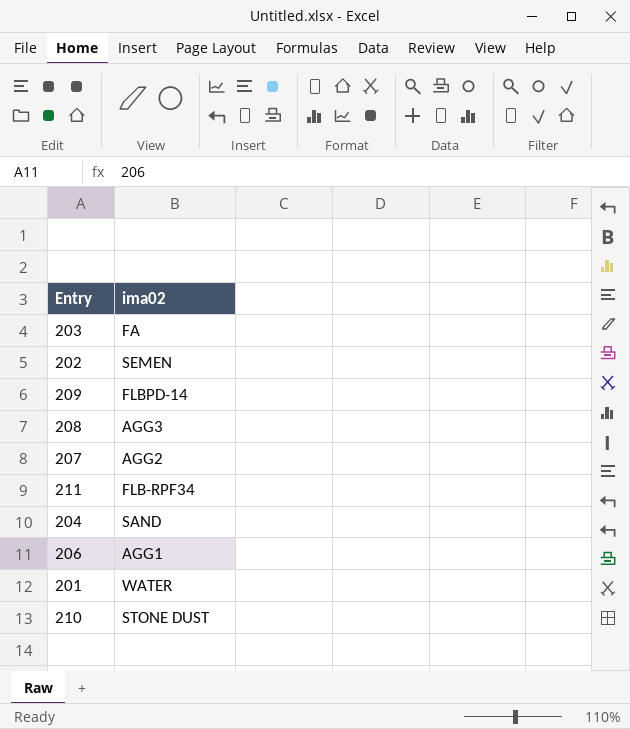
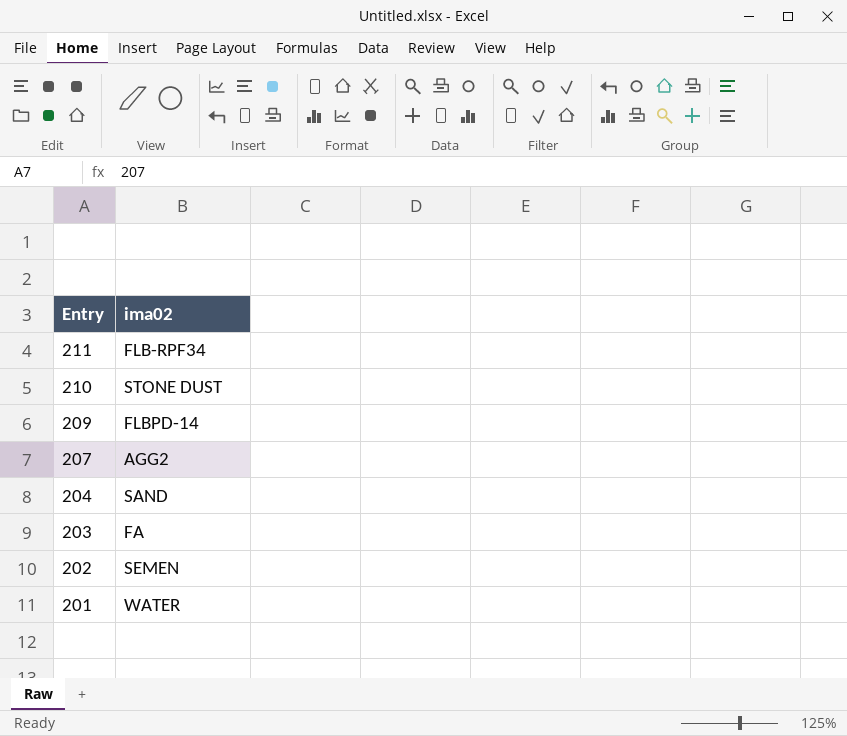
row order: none -> Entry descending
row 208: AGG3 -> none
row 206: AGG1 -> none

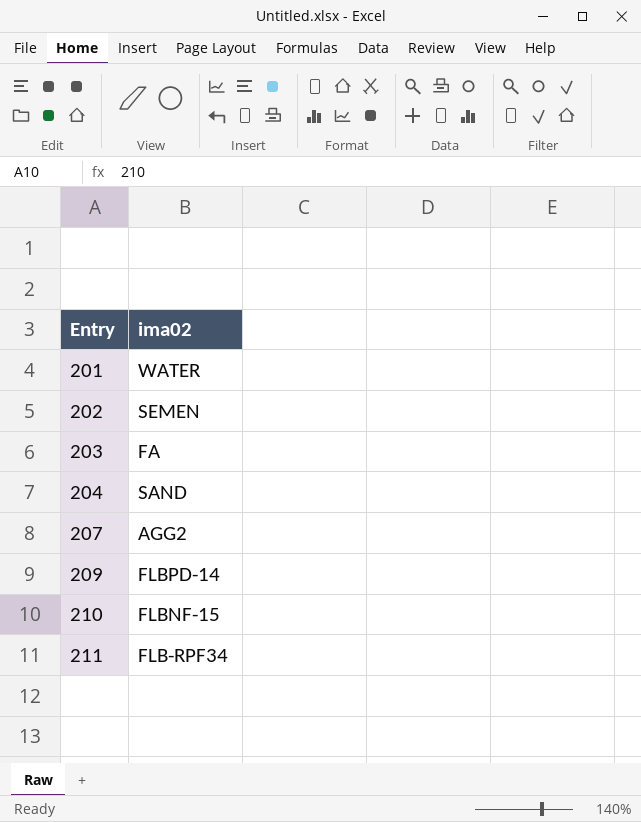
row order: Entry descending -> Entry ascending
210 | ima02: STONE DUST -> FLBNF-15

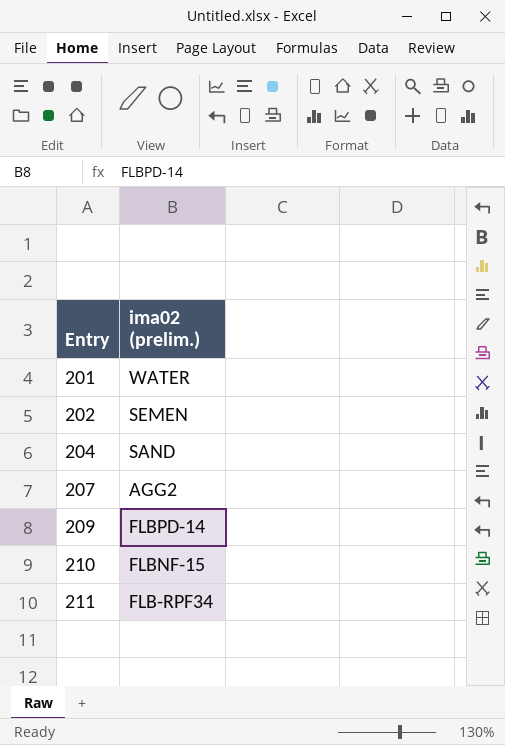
column name: ima02 -> ima02 (prelim.)
row 203: FA -> none

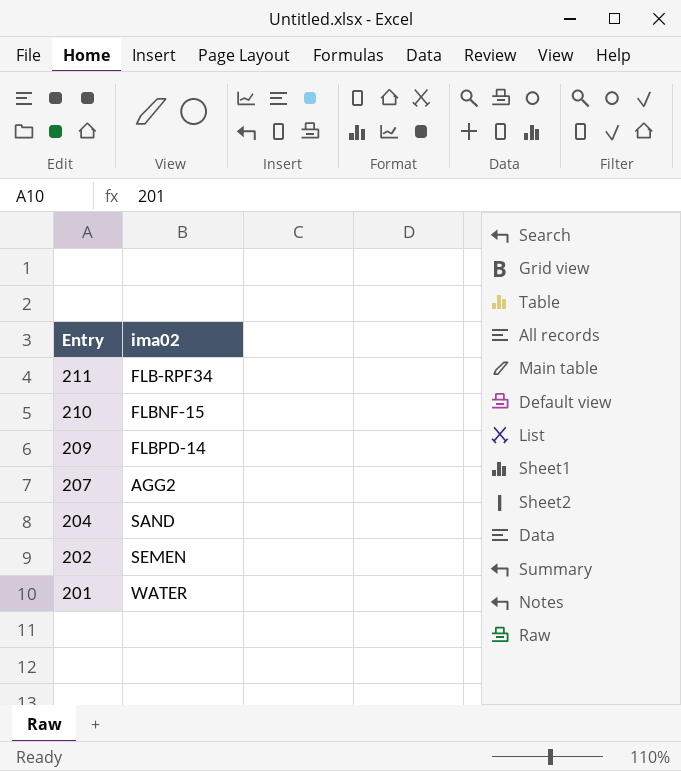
row order: Entry ascending -> Entry descending
column name: ima02 (prelim.) -> ima02

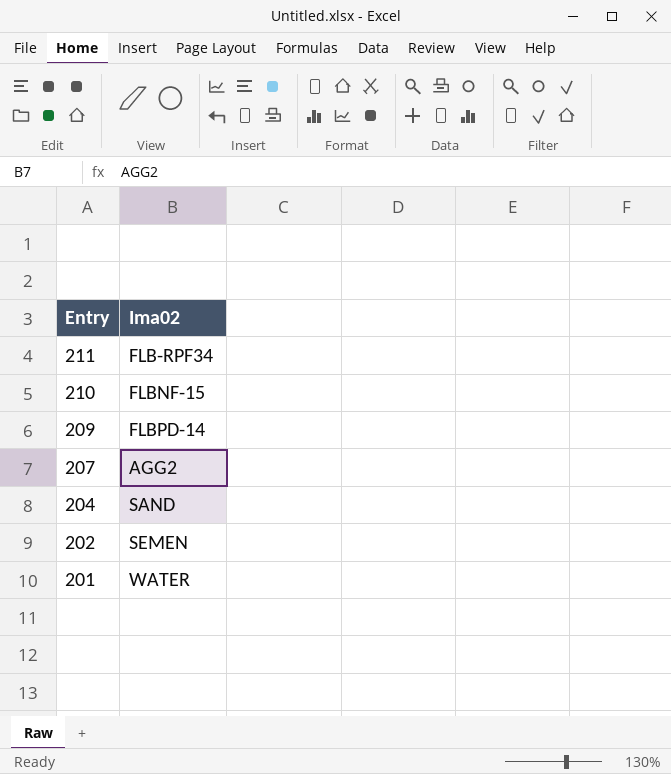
column name: ima02 -> Ima02

